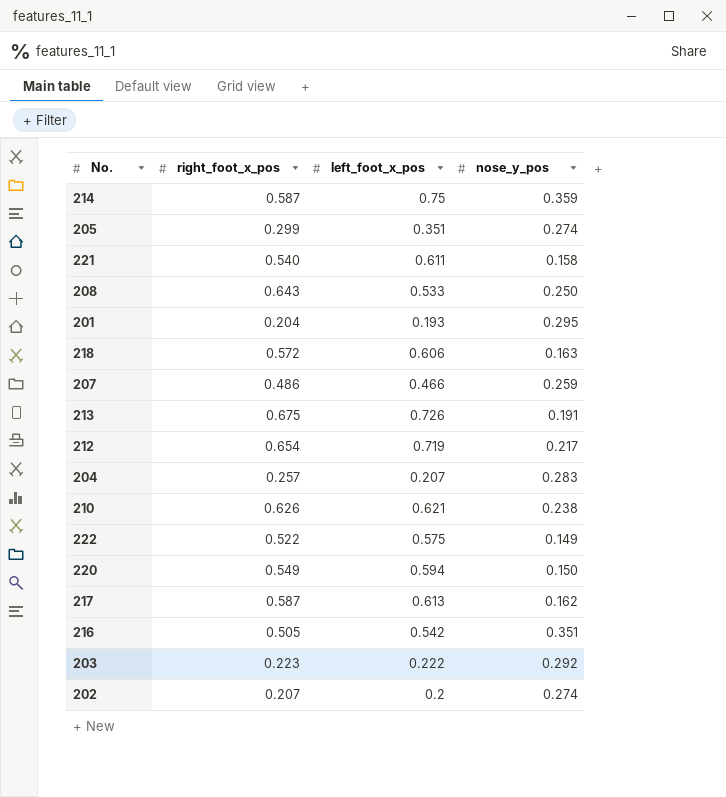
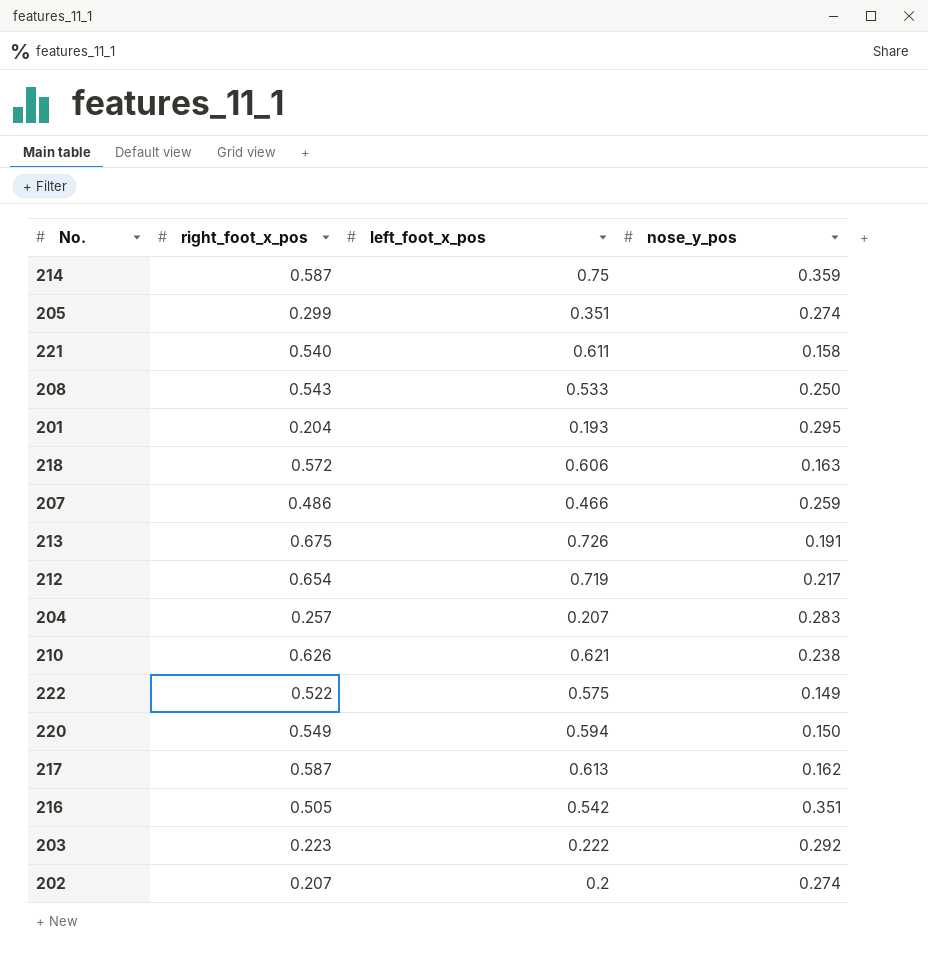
208 | right_foot_x_pos: 0.643 -> 0.543

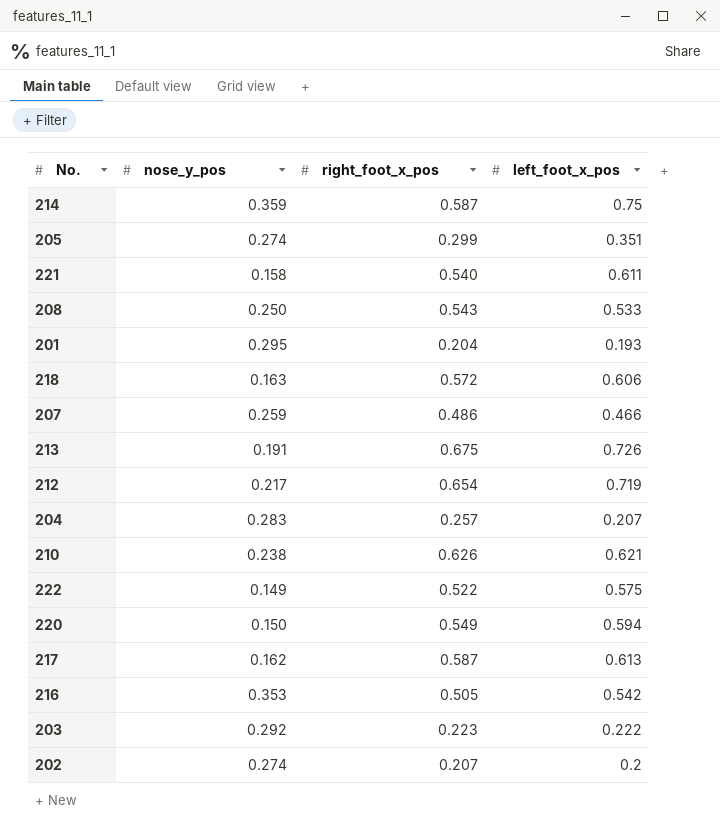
column nose_y_pos | position: 4 -> 2
216 | nose_y_pos: 0.351 -> 0.353

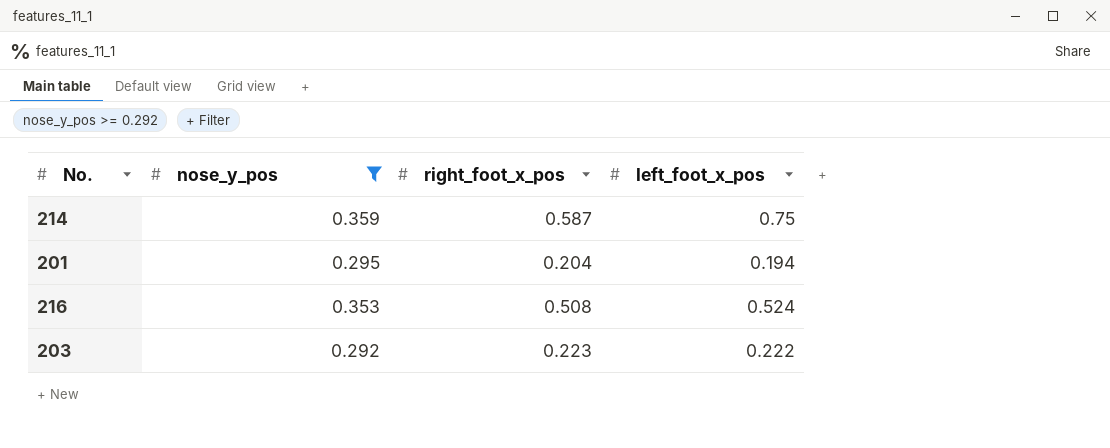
filter: none -> nose_y_pos >= 0.292
201 | left_foot_x_pos: 0.193 -> 0.194
216 | right_foot_x_pos: 0.505 -> 0.508
216 | left_foot_x_pos: 0.542 -> 0.524

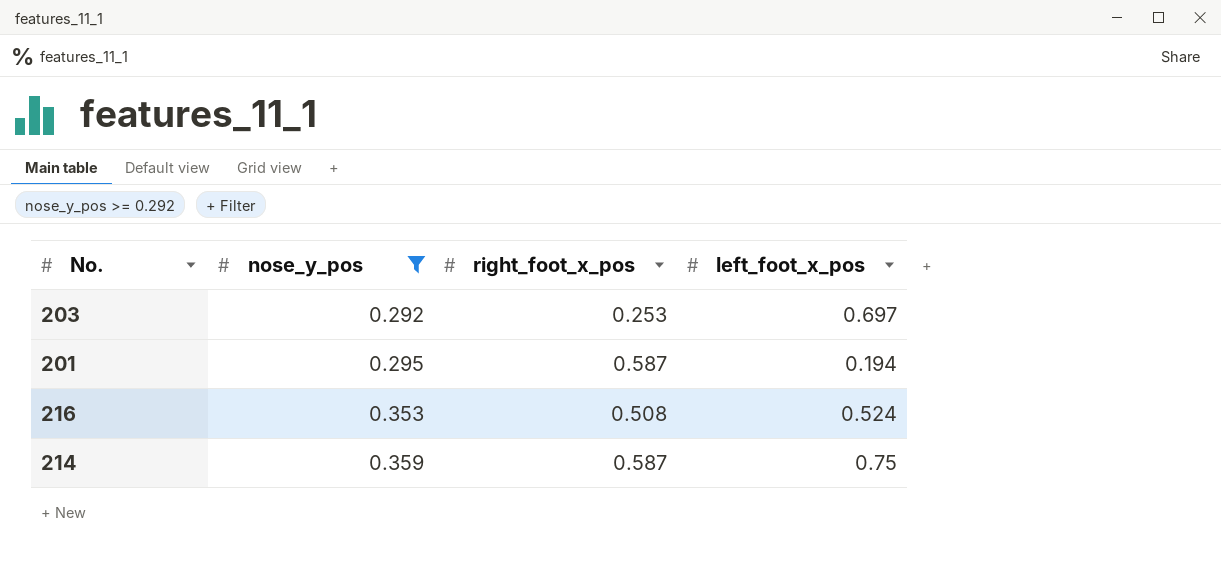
row order: none -> nose_y_pos ascending
203 | right_foot_x_pos: 0.223 -> 0.253
203 | left_foot_x_pos: 0.222 -> 0.697
201 | right_foot_x_pos: 0.204 -> 0.587

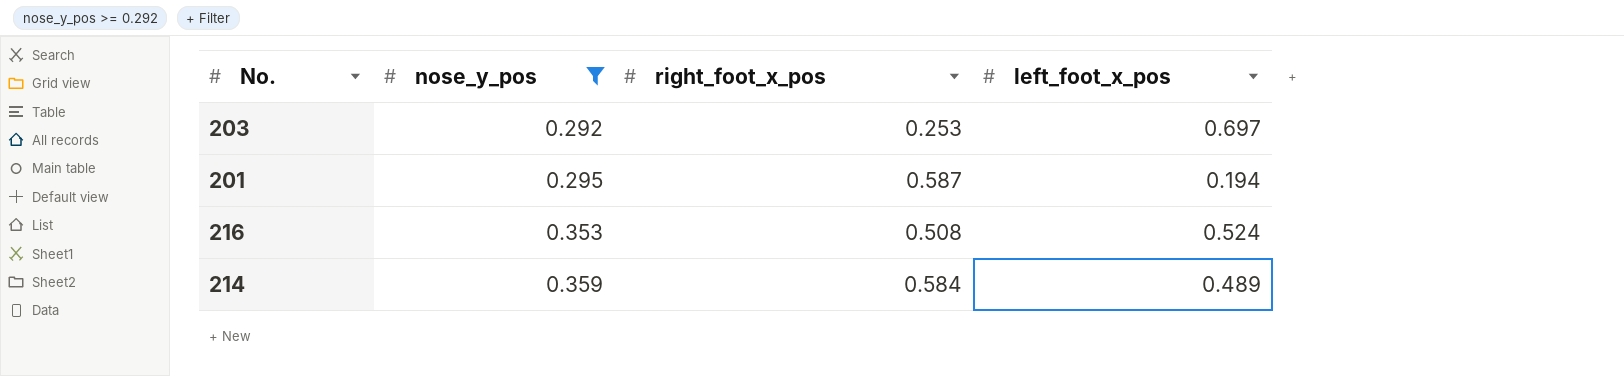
214 | right_foot_x_pos: 0.587 -> 0.584
214 | left_foot_x_pos: 0.75 -> 0.489

